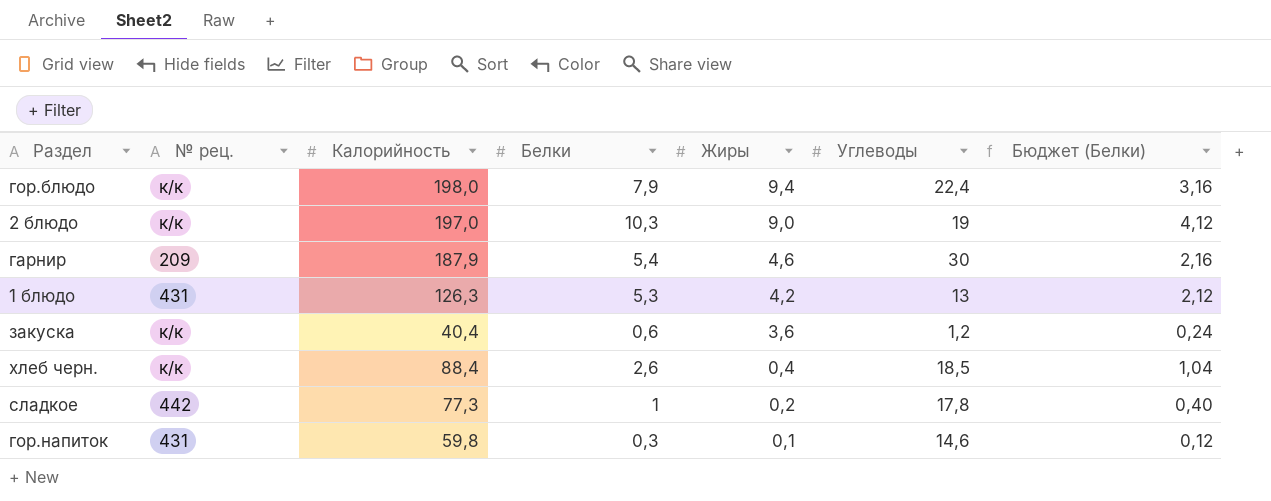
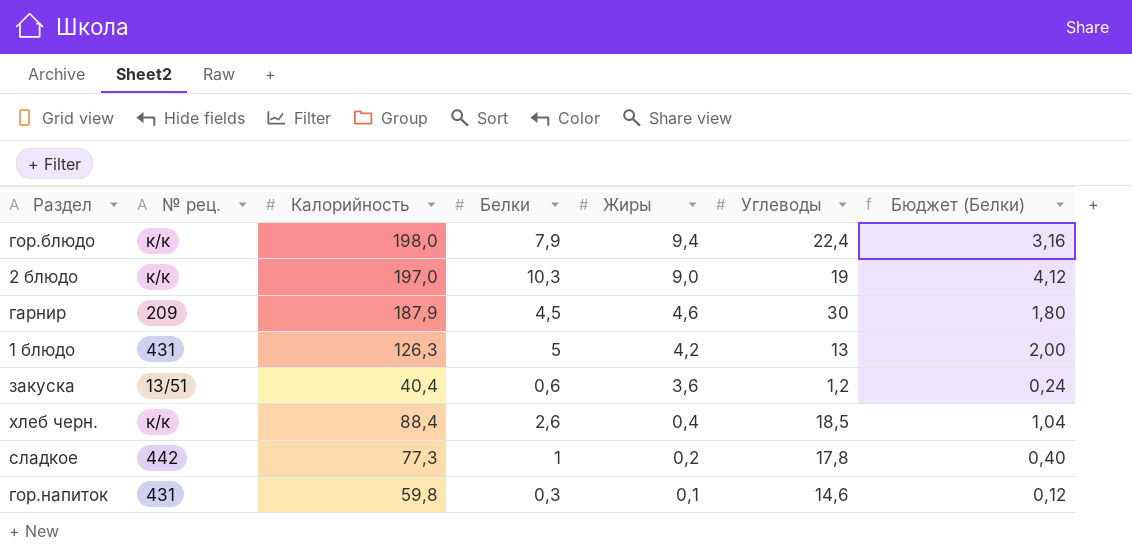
гарнир | Белки: 5,4 -> 4,5
гарнир | Бюджет (Белки): 2,16 -> 1,80
1 блюдо | Белки: 5,3 -> 5
1 блюдо | Бюджет (Белки): 2,12 -> 2,00
закуска | № рец.: к/к -> 13/51

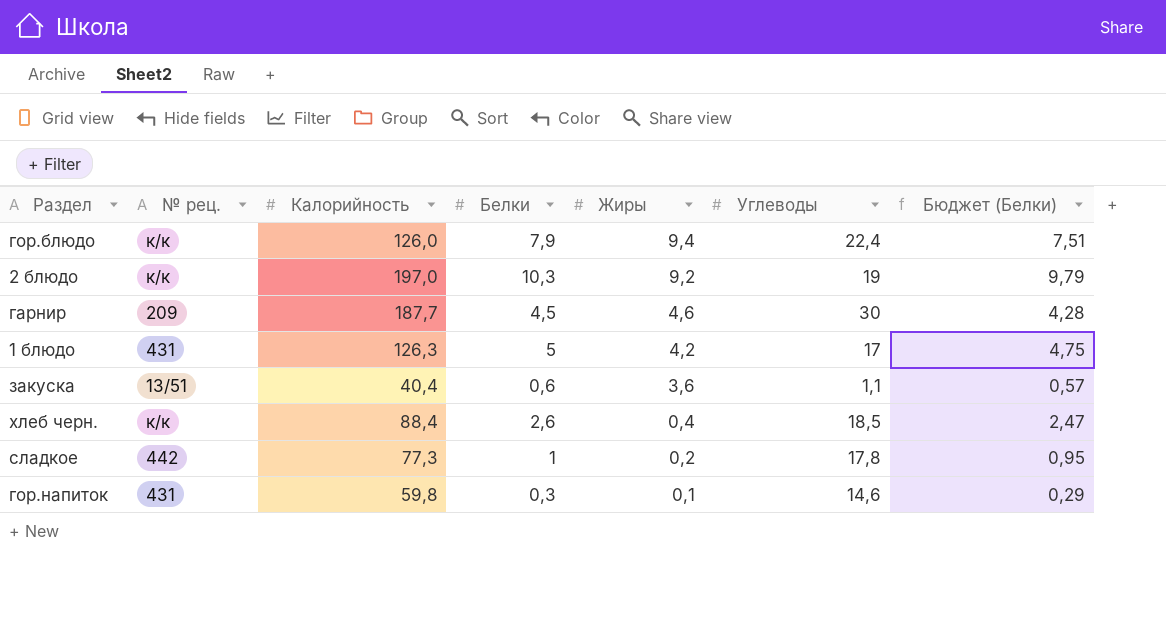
column Бюджет (Белки) | formula: [Белки] * 0,4 -> [Белки] * 0,95
гор.блюдо | Калорийность: 198,0 -> 126,0
2 блюдо | Жиры: 9,0 -> 9,2
гарнир | Калорийность: 187,9 -> 187,7
1 блюдо | Углеводы: 13 -> 17
закуска | Углеводы: 1,2 -> 1,1

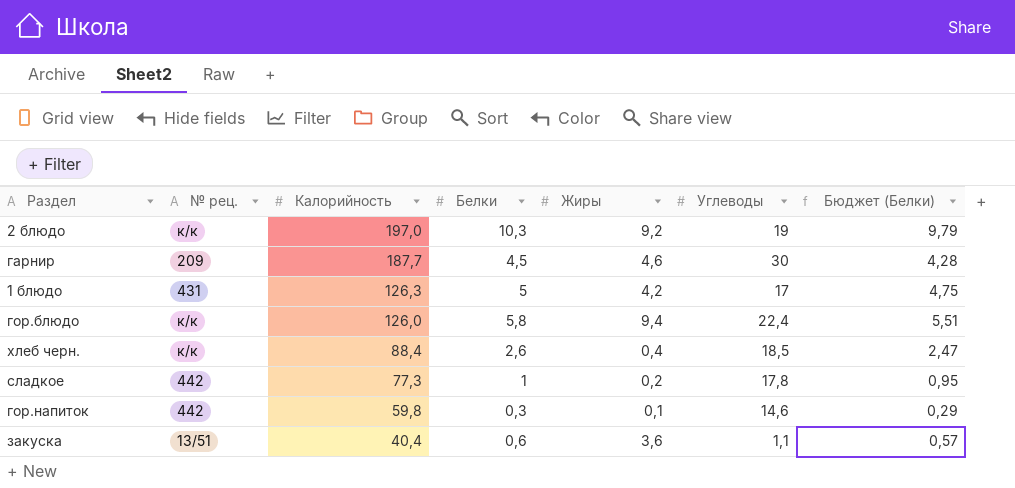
row order: Жиры descending -> Калорийность descending
гор.блюдо | Белки: 7,9 -> 5,8
гор.блюдо | Бюджет (Белки): 7,51 -> 5,51
гор.напиток | № рец.: 431 -> 442

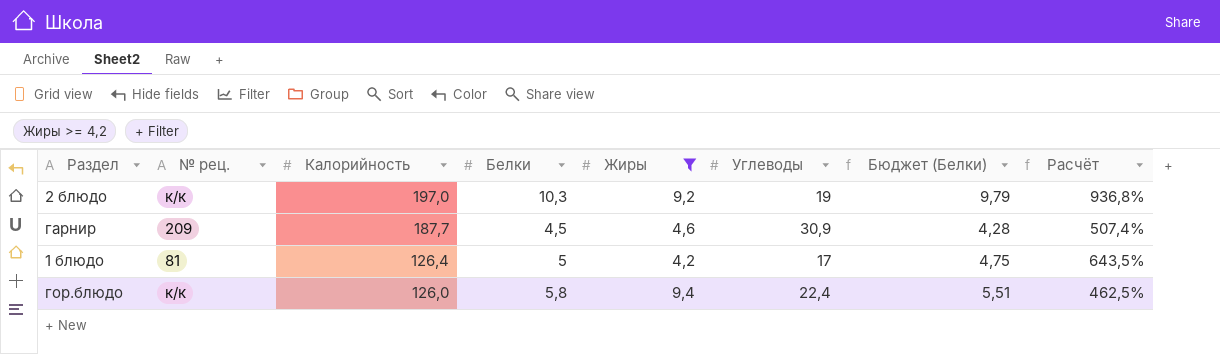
filter: none -> Жиры >= 4,2
column Расчёт | formula: none -> ([Калорийность] - [Углеводы]) / [Углеводы]
гарнир | Углеводы: 30 -> 30,9
1 блюдо | № рец.: 431 -> 81
1 блюдо | Калорийность: 126,3 -> 126,4

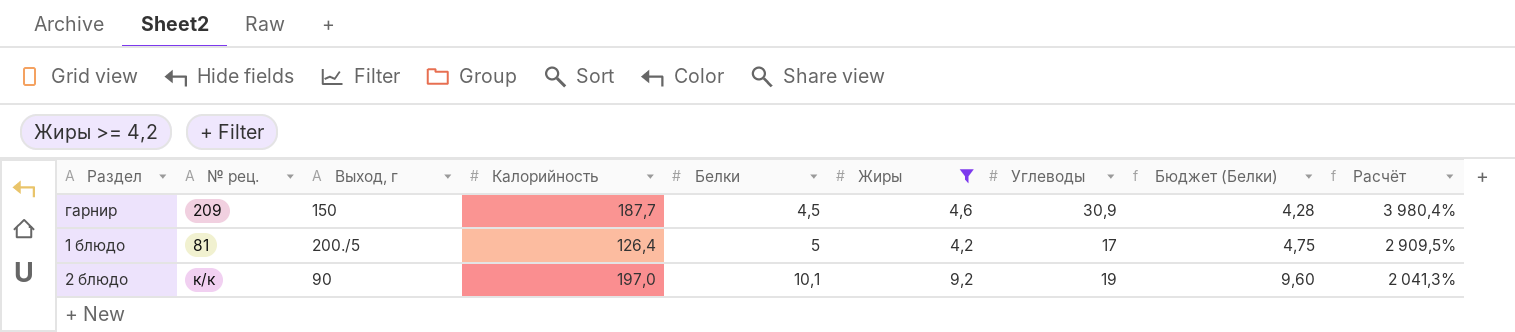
row order: Калорийность descending -> Белки ascending
column Выход, г | position: none -> 3
column Расчёт | formula: ([Калорийность] - [Углеводы]) / [Углеводы] -> ([Калорийность] - [Жиры]) / [Жиры]
row гор.блюдо: к/к | 126,0 | 5,8 | 9,4 | 22,4 | 5,51 | 462,5% -> none
2 блюдо | Белки: 10,3 -> 10,1
2 блюдо | Бюджет (Белки): 9,79 -> 9,60

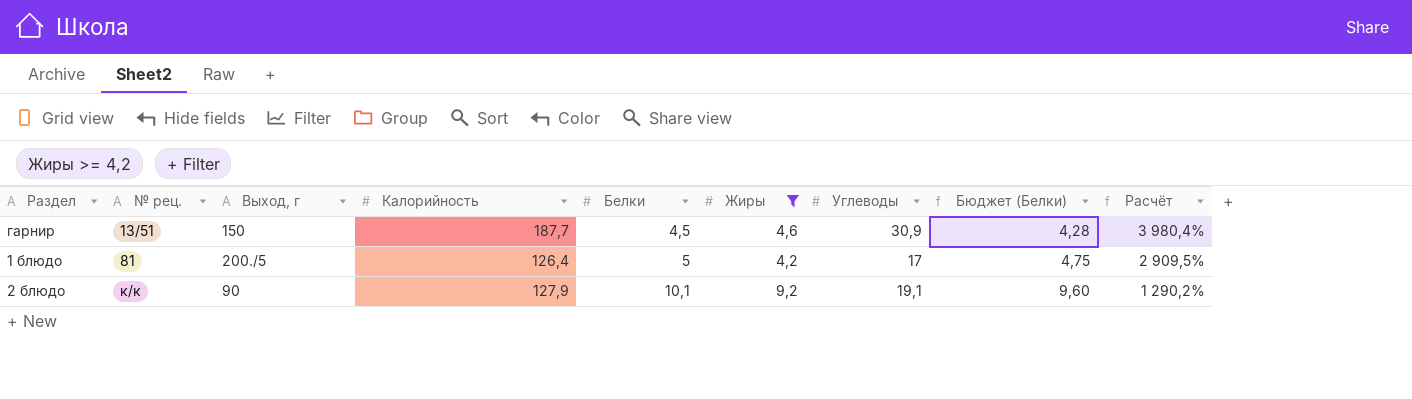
гарнир | № рец.: 209 -> 13/51
2 блюдо | Калорийность: 197,0 -> 127,9
2 блюдо | Углеводы: 19 -> 19,1
2 блюдо | Расчёт: 2 041,3% -> 1 290,2%

